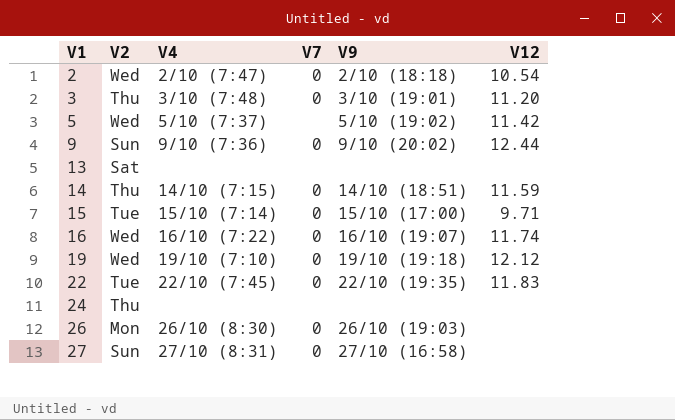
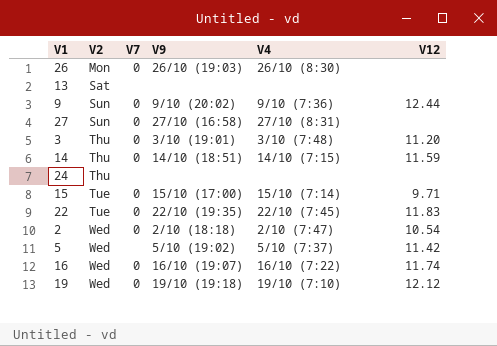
row order: V1 ascending -> V2 ascending
column V4 | position: 3 -> 5

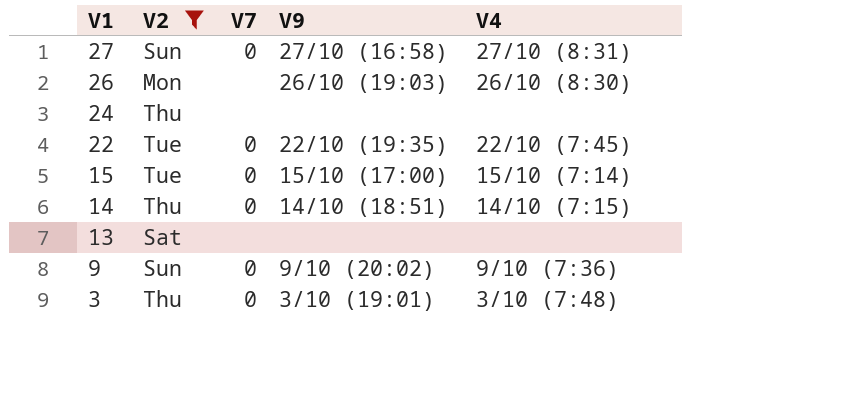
filter: none -> V2 != Wed
row order: V2 ascending -> V1 descending
column V12 | position: 6 -> none
26 | V7: 0 -> none

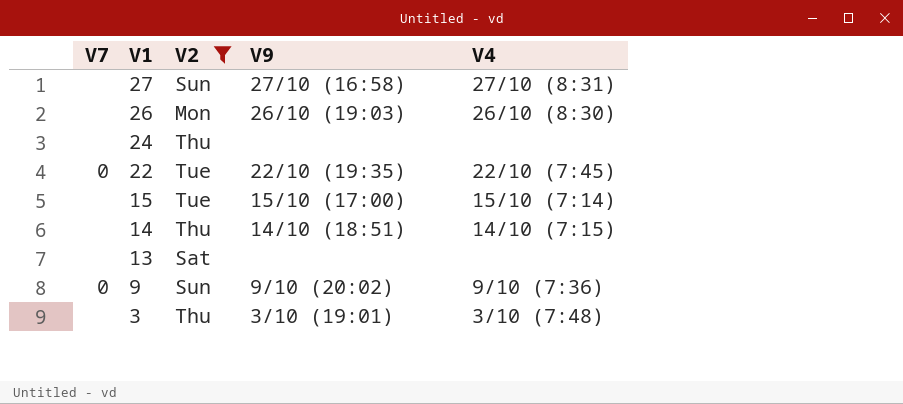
column V7 | position: 3 -> 1
27 | V7: 0 -> none
15 | V7: 0 -> none
14 | V7: 0 -> none
3 | V7: 0 -> none

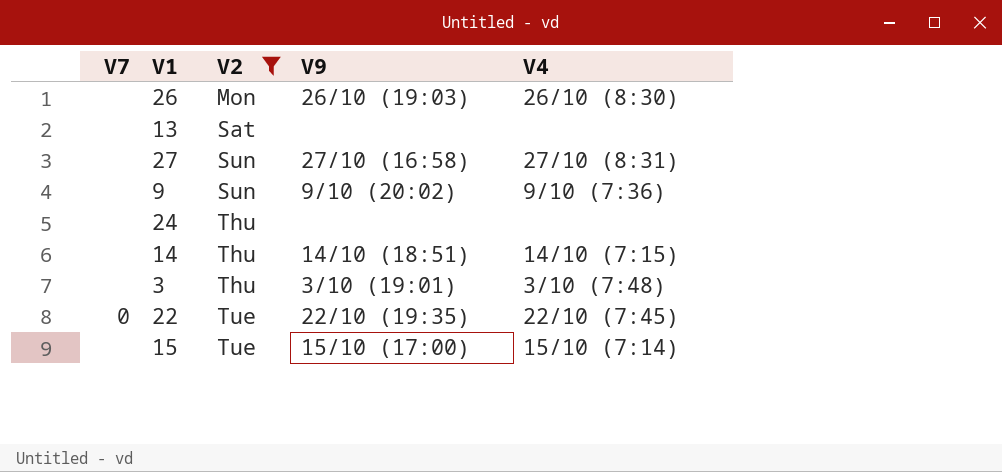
row order: V1 descending -> V2 ascending
9 | V7: 0 -> none

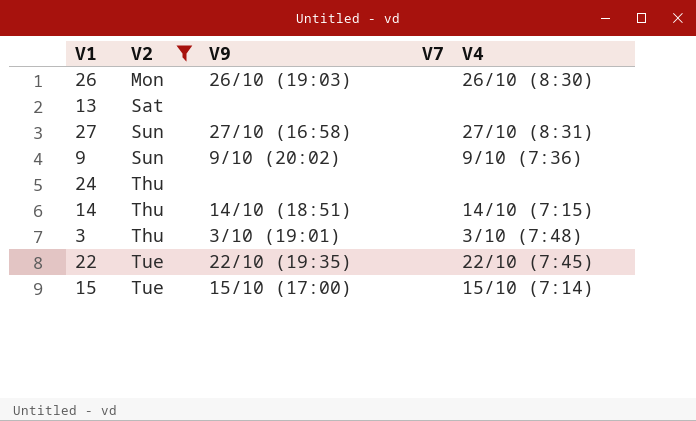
column V7 | position: 1 -> 4
22 | V7: 0 -> none

